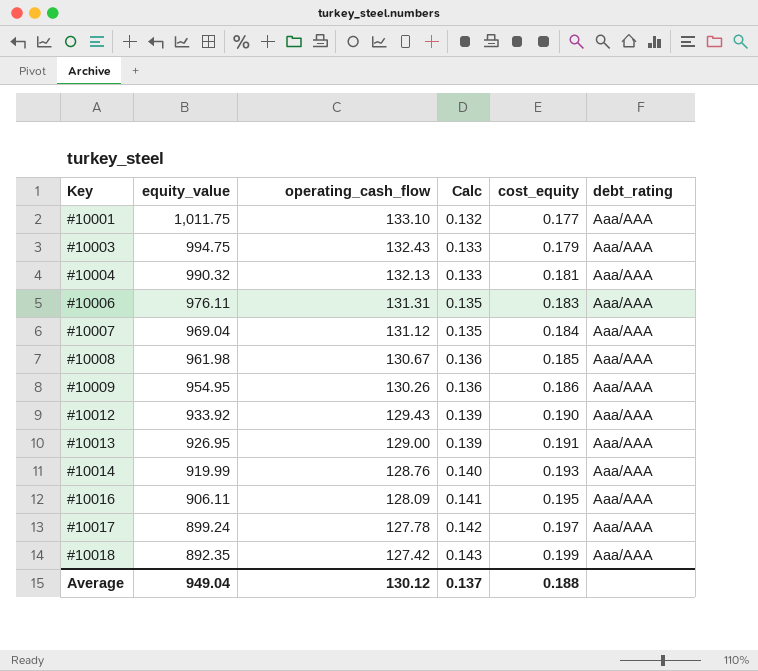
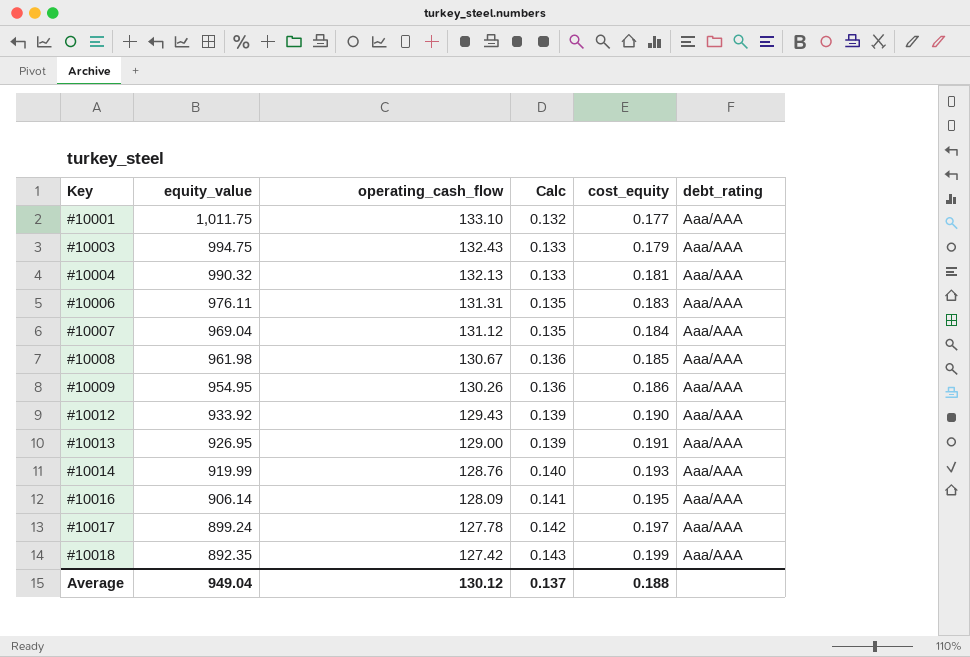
#10016 | equity_value: 906.11 -> 906.14

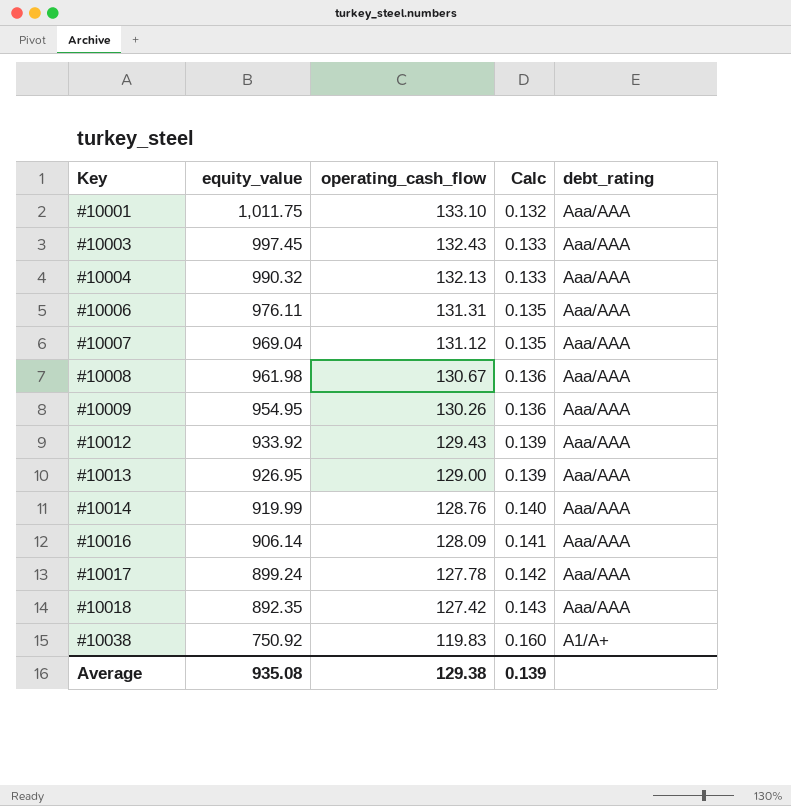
column cost_equity | position: 5 -> none
#10003 | equity_value: 994.75 -> 997.45
row #10038: none -> 750.92 | 119.83 | 0.160 | A1/A+
Average | equity_value: 949.04 -> 935.08
Average | operating_cash_flow: 130.12 -> 129.38
Average | Calc: 0.137 -> 0.139

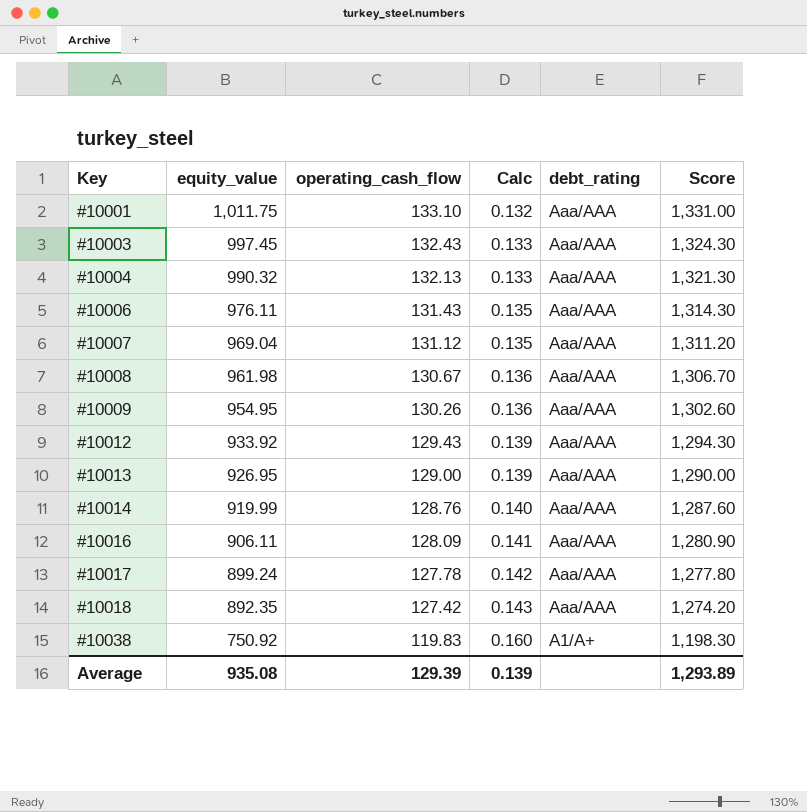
column Score | formula: none -> [operating_cash_flow] * 10
#10006 | operating_cash_flow: 131.31 -> 131.43
#10016 | equity_value: 906.14 -> 906.11
Average | operating_cash_flow: 129.38 -> 129.39

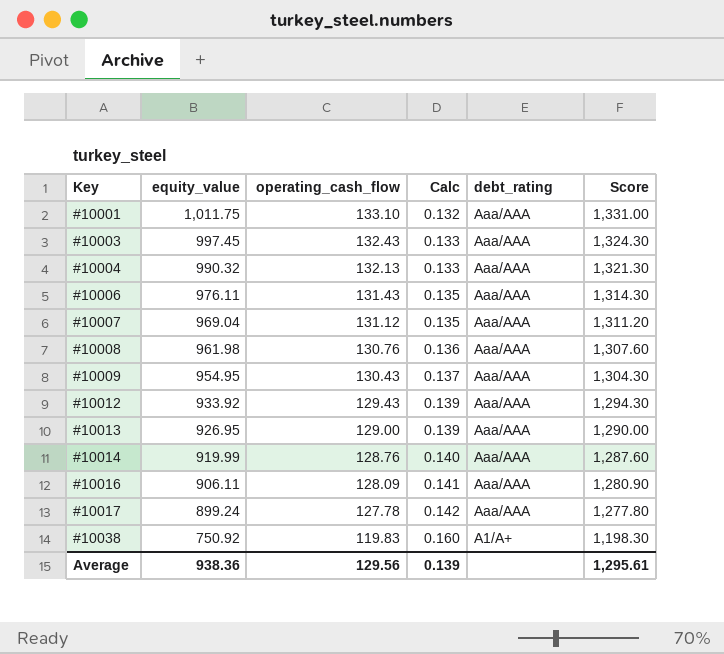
row #10018: 892.35 | 127.42 | 0.143 | Aaa/AAA | 1,274.20 -> none
#10008 | operating_cash_flow: 130.67 -> 130.76
#10008 | Score: 1,306.70 -> 1,307.60
#10009 | operating_cash_flow: 130.26 -> 130.43
#10009 | Calc: 0.136 -> 0.137
#10009 | Score: 1,302.60 -> 1,304.30
Average | equity_value: 935.08 -> 938.36
Average | operating_cash_flow: 129.39 -> 129.56
Average | Score: 1,293.89 -> 1,295.61

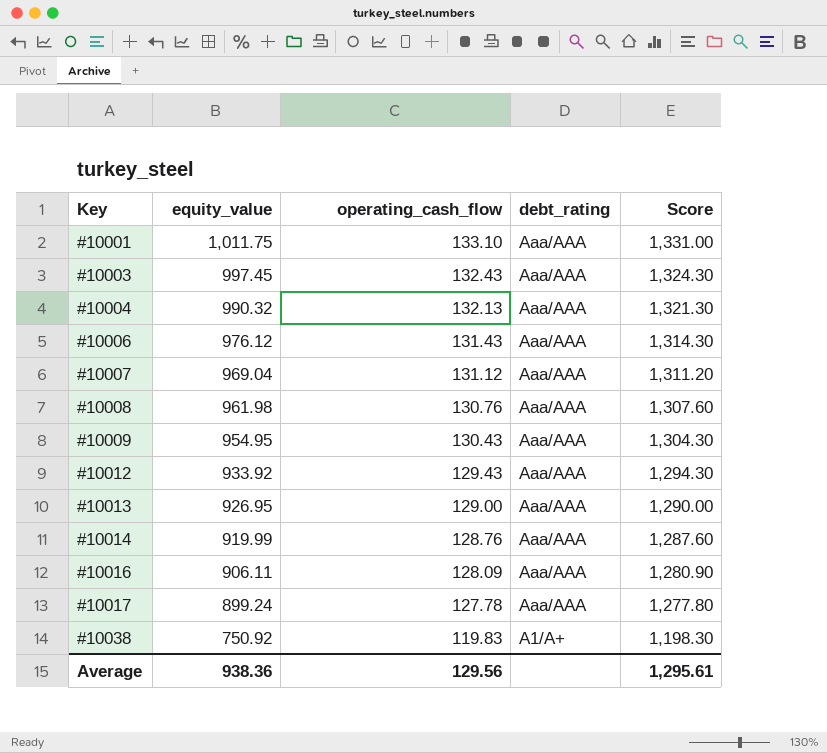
column Calc | formula: [operating_cash_flow] / [equity_value] -> none
#10006 | equity_value: 976.11 -> 976.12

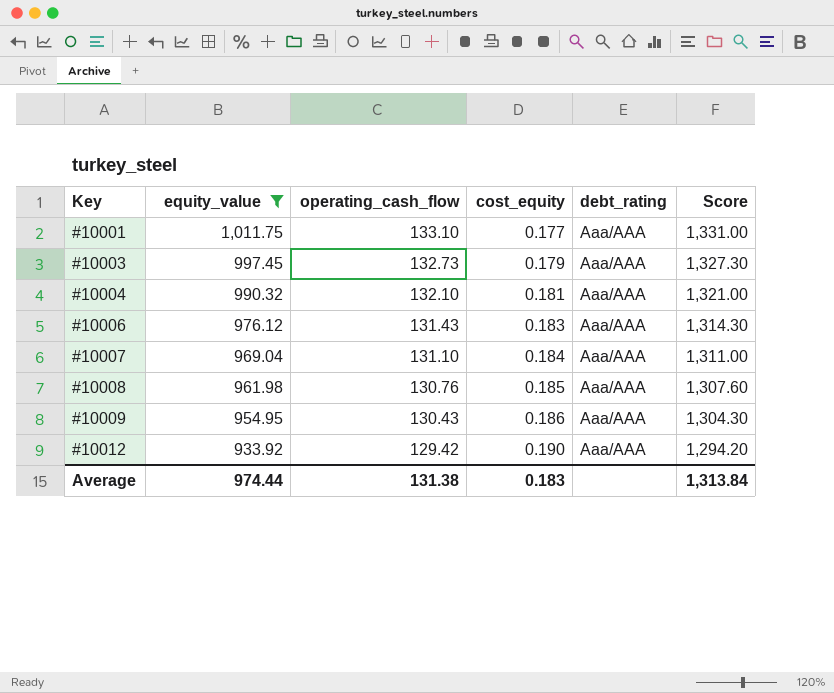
filter: none -> equity_value >= 933.92
column cost_equity | position: none -> 4
#10003 | operating_cash_flow: 132.43 -> 132.73
#10003 | Score: 1,324.30 -> 1,327.30
#10004 | operating_cash_flow: 132.13 -> 132.10
#10004 | Score: 1,321.30 -> 1,321.00
#10007 | operating_cash_flow: 131.12 -> 131.10
#10007 | Score: 1,311.20 -> 1,311.00
#10012 | operating_cash_flow: 129.43 -> 129.42
#10012 | Score: 1,294.30 -> 1,294.20
Average | equity_value: 938.36 -> 974.44
Average | operating_cash_flow: 129.56 -> 131.38
Average | Score: 1,295.61 -> 1,313.84

